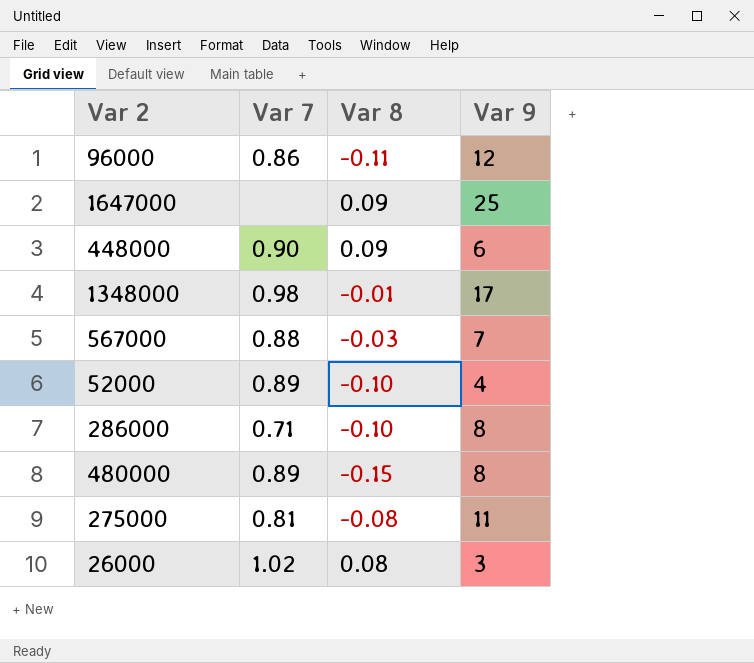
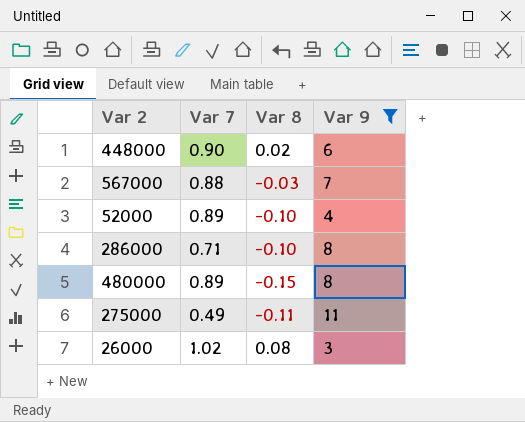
filter: none -> Var 9 <= 11
448000 | Var 8: 0.09 -> 0.02
275000 | Var 7: 0.81 -> 0.49
275000 | Var 8: -0.08 -> -0.11

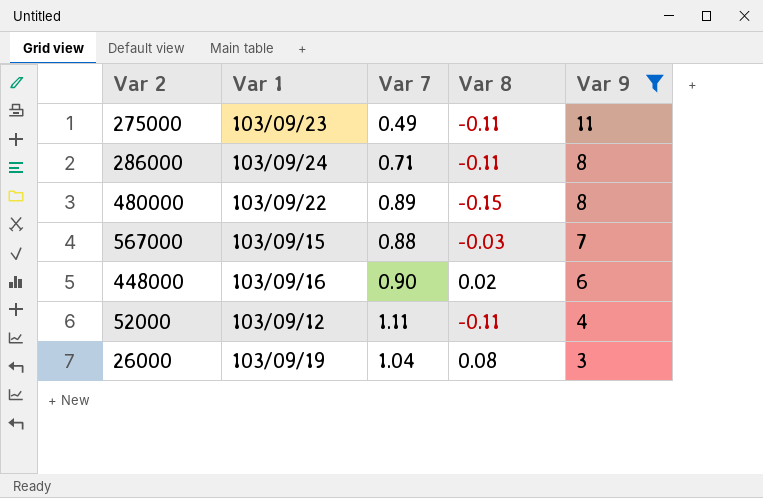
row order: none -> Var 9 descending
column Var 1 | position: none -> 2
286000 | Var 8: -0.10 -> -0.11
52000 | Var 7: 0.89 -> 1.11
52000 | Var 8: -0.10 -> -0.11
26000 | Var 7: 1.02 -> 1.04

